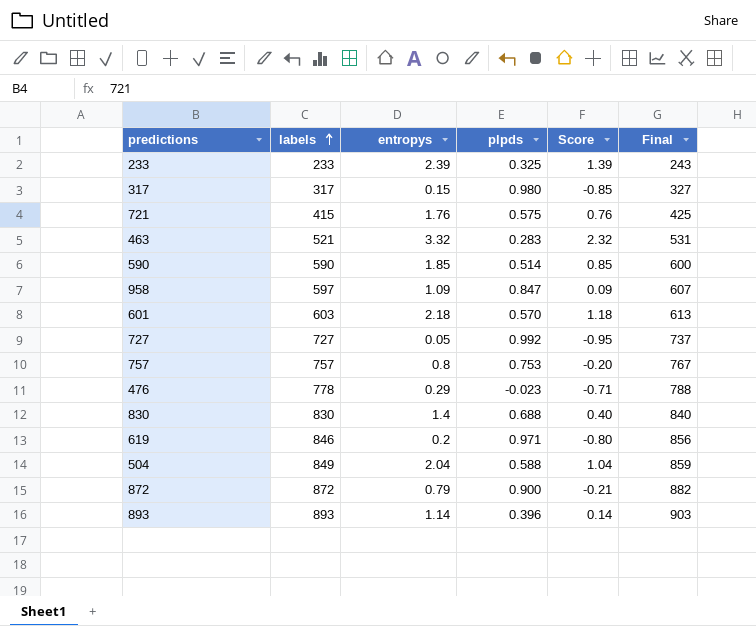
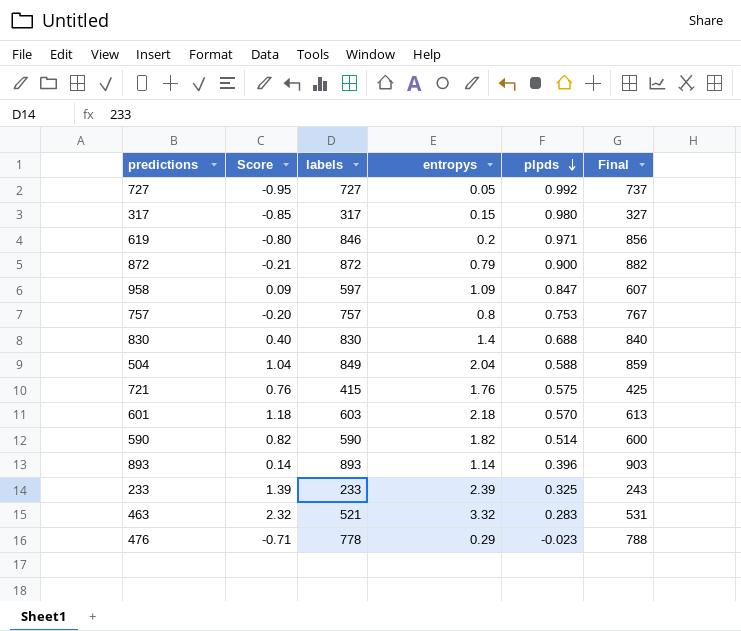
row order: labels ascending -> plpds descending
column Score | position: 5 -> 2
590 | Score: 0.85 -> 0.82
590 | entropys: 1.85 -> 1.82

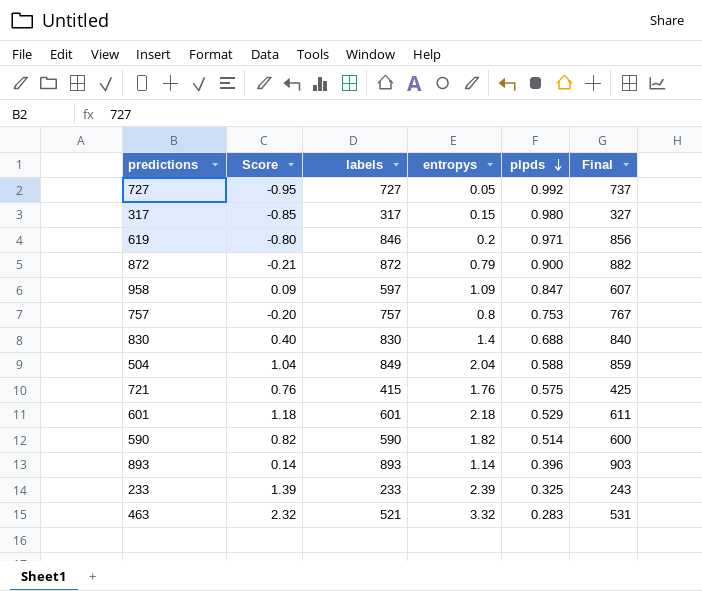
row 476: -0.71 | 778 | 0.29 | -0.023 | 788 -> none
601 | labels: 603 -> 601
601 | plpds: 0.570 -> 0.529
601 | Final: 613 -> 611

